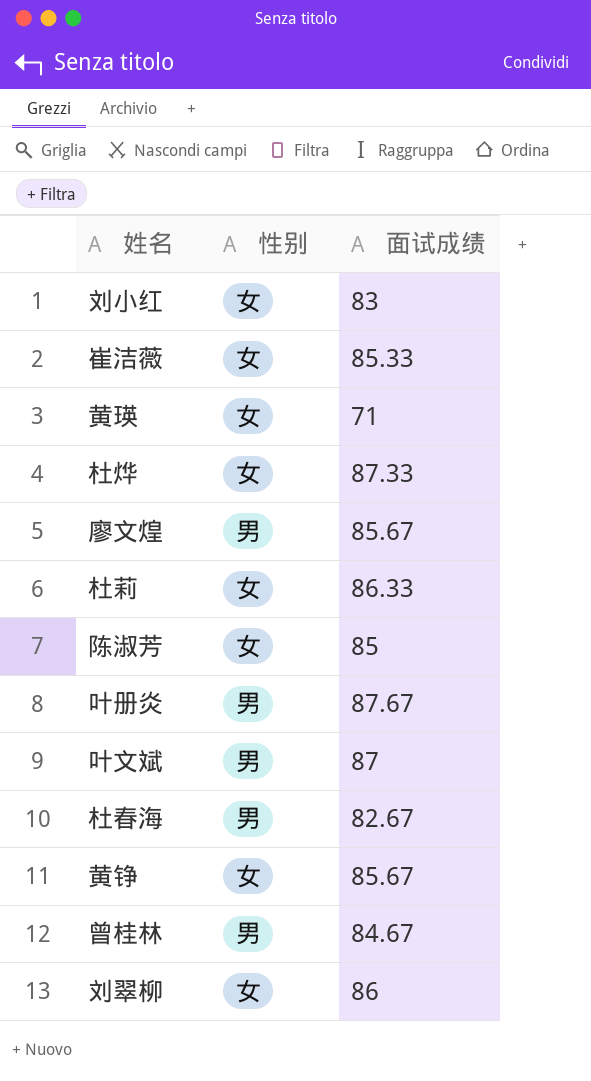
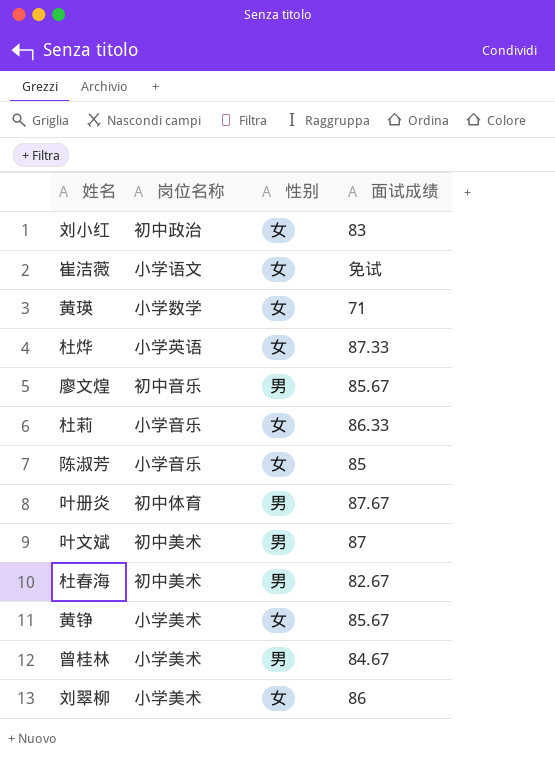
column 岗位名称 | position: none -> 2
崔洁薇 | 面试成绩: 85.33 -> 免试

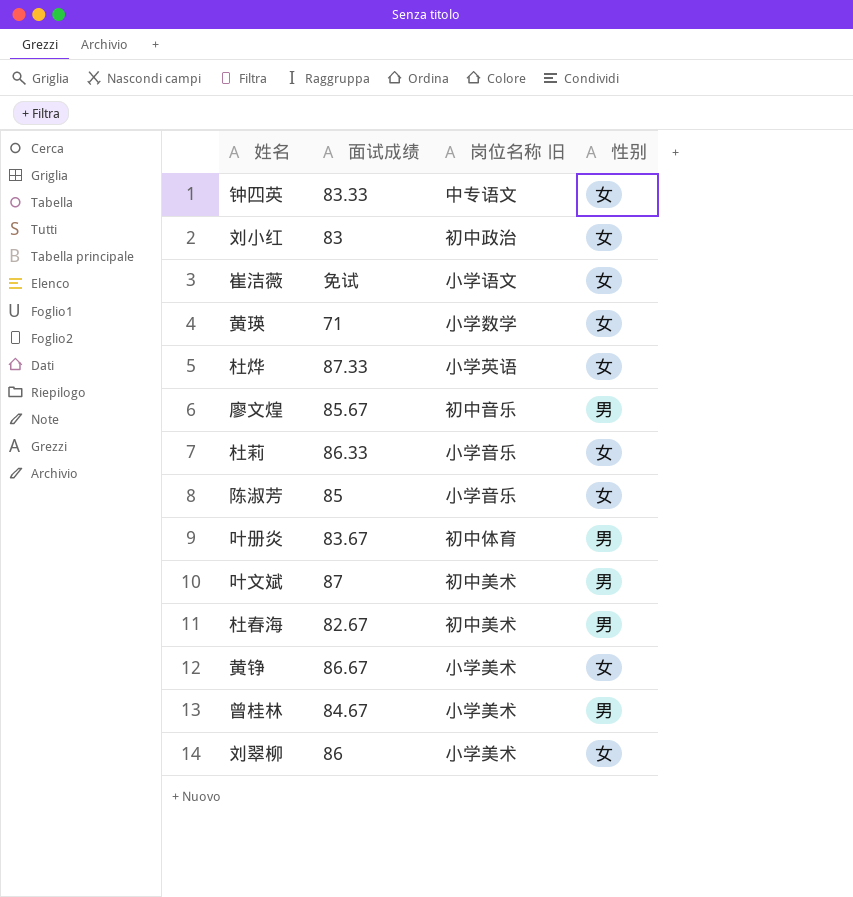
column 面试成绩 | position: 4 -> 2
column name: 岗位名称 -> 岗位名称 旧
row 钟四英: none -> 83.33 | 中专语文 | 女
叶册炎 | 面试成绩: 87.67 -> 83.67
黄铮 | 面试成绩: 85.67 -> 86.67

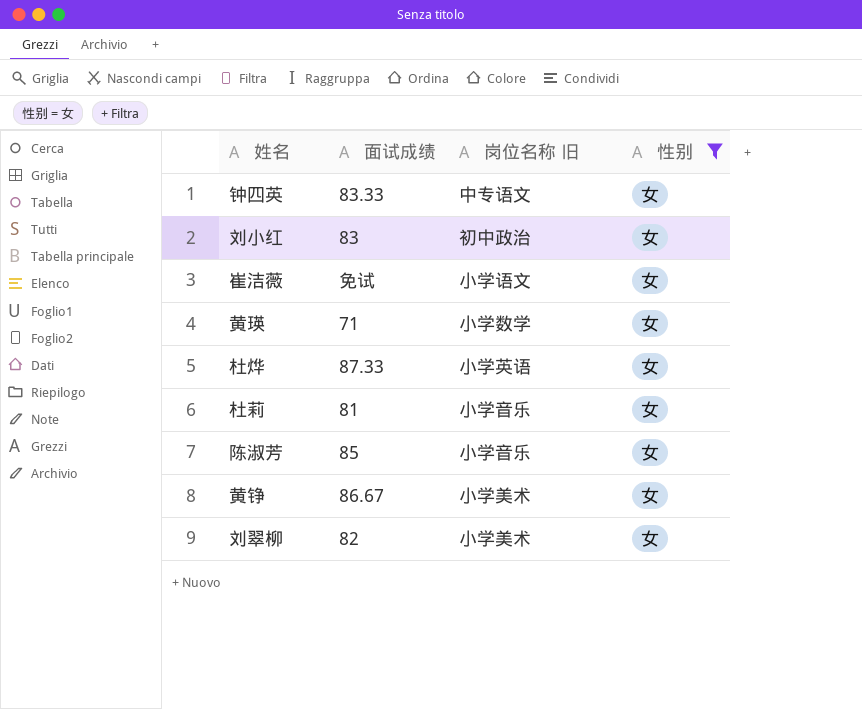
filter: none -> 性别 = 女
杜莉 | 面试成绩: 86.33 -> 81
刘翠柳 | 面试成绩: 86 -> 82

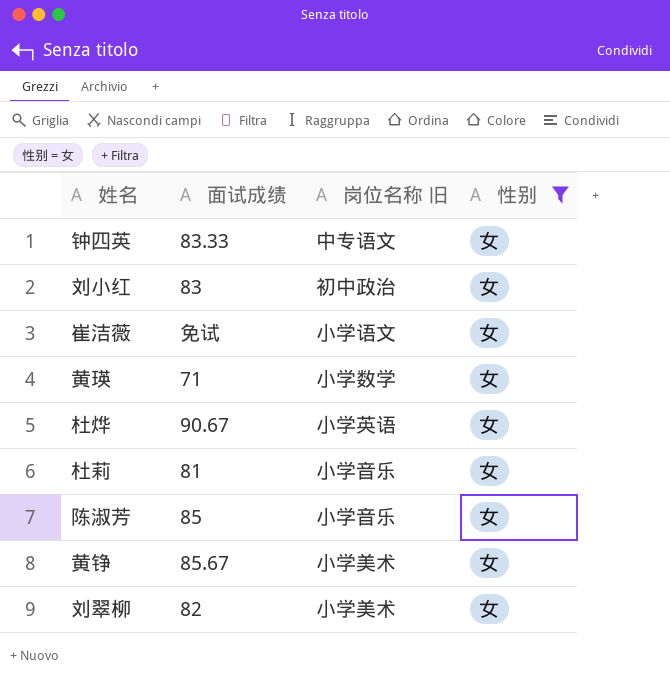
杜烨 | 面试成绩: 87.33 -> 90.67
黄铮 | 面试成绩: 86.67 -> 85.67

